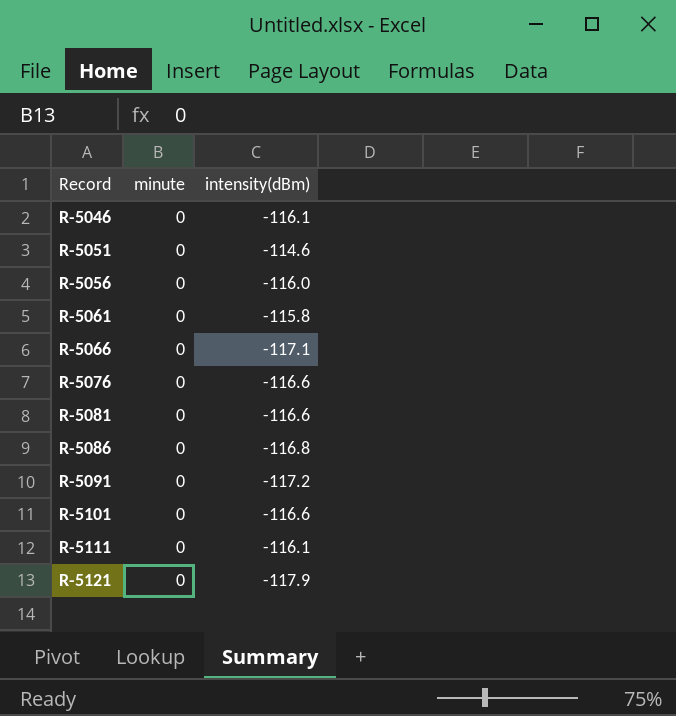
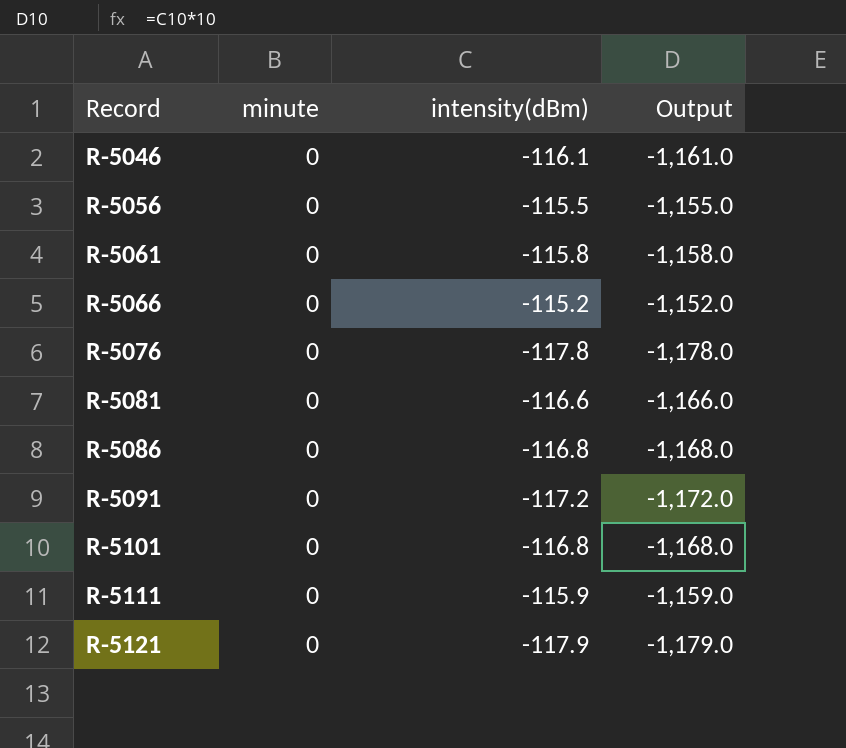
column Output | formula: none -> [intensity(dBm)] * 10
row R-5051: 0 | -114.6 -> none
R-5056 | intensity(dBm): -116.0 -> -115.5
R-5066 | intensity(dBm): -117.1 -> -115.2
R-5076 | intensity(dBm): -116.6 -> -117.8
R-5101 | intensity(dBm): -116.6 -> -116.8
R-5111 | intensity(dBm): -116.1 -> -115.9

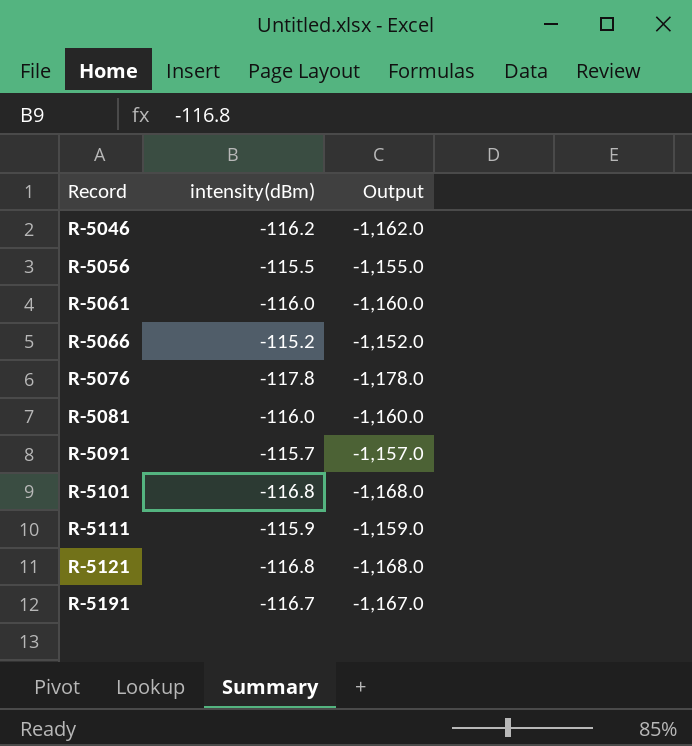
column minute | position: 2 -> none
row R-5086: 0 | -116.8 | -1,168.0 -> none
R-5046 | intensity(dBm): -116.1 -> -116.2
R-5046 | Output: -1,161.0 -> -1,162.0
R-5061 | intensity(dBm): -115.8 -> -116.0
R-5061 | Output: -1,158.0 -> -1,160.0
R-5081 | intensity(dBm): -116.6 -> -116.0
R-5081 | Output: -1,166.0 -> -1,160.0
R-5091 | intensity(dBm): -117.2 -> -115.7
R-5091 | Output: -1,172.0 -> -1,157.0
R-5121 | intensity(dBm): -117.9 -> -116.8
R-5121 | Output: -1,179.0 -> -1,168.0
row R-5191: none -> -116.7 | -1,167.0

